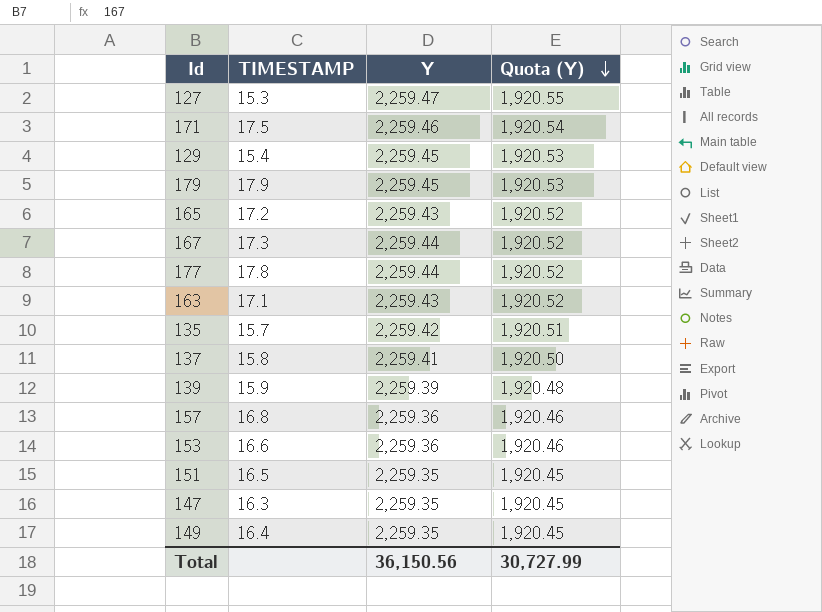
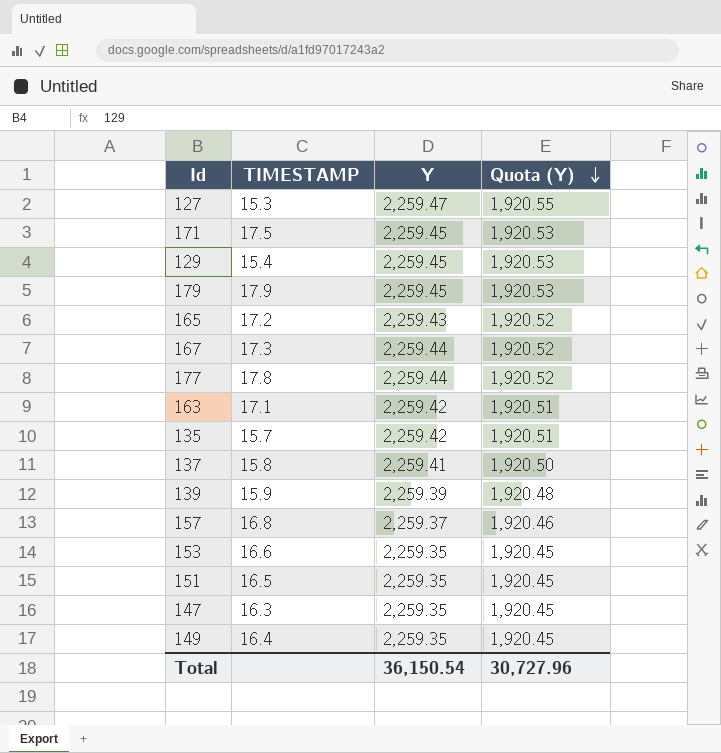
171 | Y: 2,259.46 -> 2,259.45
171 | Quota (Y): 1,920.54 -> 1,920.53
163 | Y: 2,259.43 -> 2,259.42
163 | Quota (Y): 1,920.52 -> 1,920.51
157 | Y: 2,259.36 -> 2,259.37
153 | Y: 2,259.36 -> 2,259.35
153 | Quota (Y): 1,920.46 -> 1,920.45
Total | Y: 36,150.56 -> 36,150.54
Total | Quota (Y): 30,727.99 -> 30,727.96

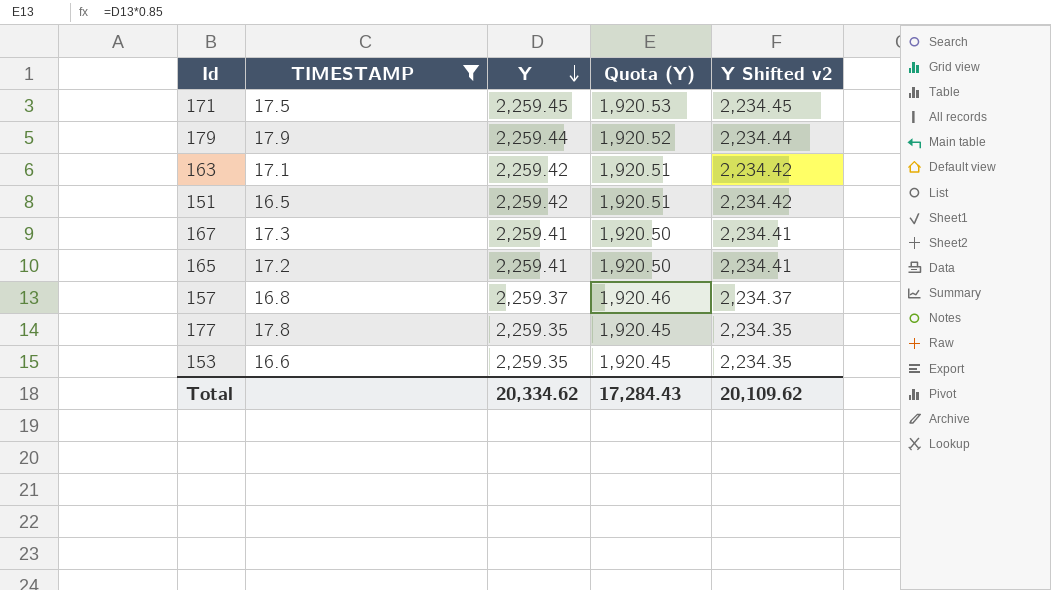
filter: none -> TIMESTAMP >= 16.5
row order: Quota (Y) descending -> Y descending
column Y Shifted v2 | formula: none -> [Y] - 25
179 | Y: 2,259.45 -> 2,259.44
179 | Quota (Y): 1,920.53 -> 1,920.52
151 | Y: 2,259.35 -> 2,259.42
151 | Quota (Y): 1,920.45 -> 1,920.51
167 | Y: 2,259.44 -> 2,259.41
167 | Quota (Y): 1,920.52 -> 1,920.50
165 | Y: 2,259.43 -> 2,259.41
165 | Quota (Y): 1,920.52 -> 1,920.50
177 | Y: 2,259.44 -> 2,259.35
177 | Quota (Y): 1,920.52 -> 1,920.45
Total | Y: 36,150.54 -> 20,334.62
Total | Quota (Y): 30,727.96 -> 17,284.43

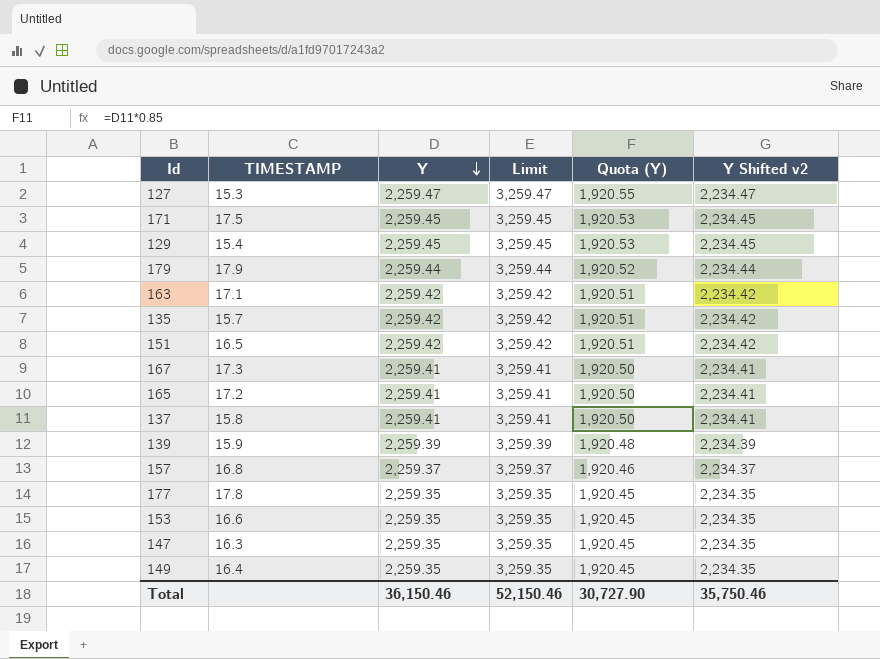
filter: TIMESTAMP >= 16.5 -> none
column Limit | formula: none -> [Y] + 1000
Total | Y: 20,334.62 -> 36,150.46
Total | Quota (Y): 17,284.43 -> 30,727.90
Total | Y Shifted v2: 20,109.62 -> 35,750.46

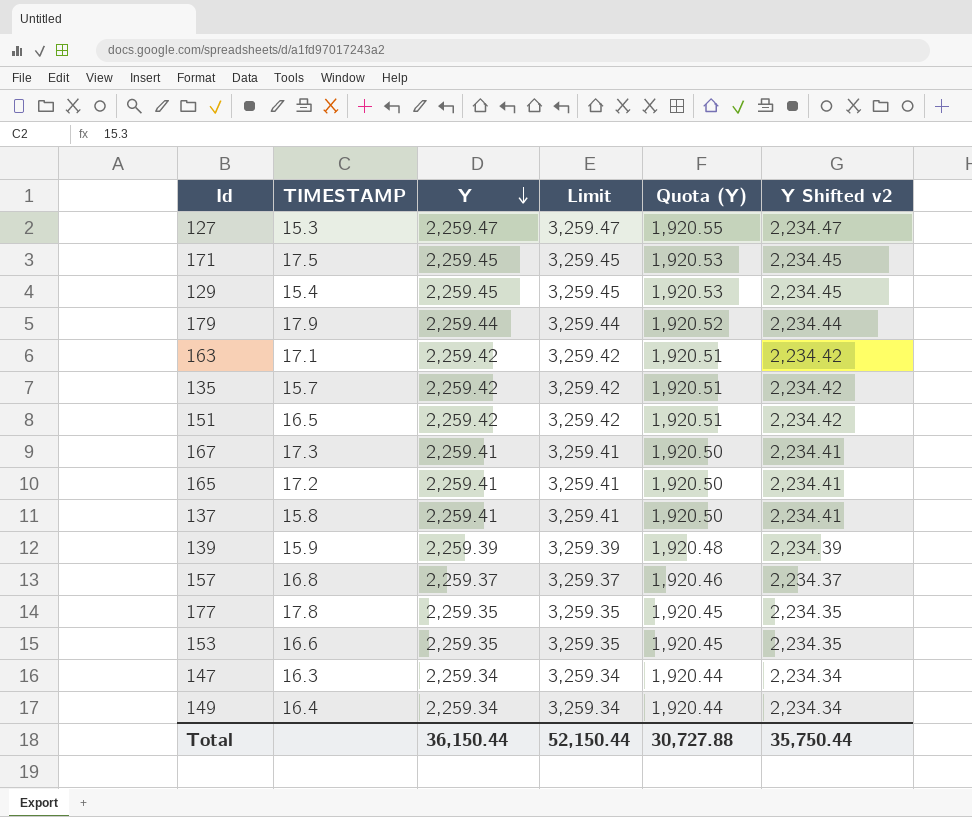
147 | Y: 2,259.35 -> 2,259.34
147 | Limit: 3,259.35 -> 3,259.34
147 | Quota (Y): 1,920.45 -> 1,920.44
147 | Y Shifted v2: 2,234.35 -> 2,234.34
149 | Y: 2,259.35 -> 2,259.34
149 | Limit: 3,259.35 -> 3,259.34
149 | Quota (Y): 1,920.45 -> 1,920.44
149 | Y Shifted v2: 2,234.35 -> 2,234.34
Total | Y: 36,150.46 -> 36,150.44
Total | Limit: 52,150.46 -> 52,150.44
Total | Quota (Y): 30,727.90 -> 30,727.88
Total | Y Shifted v2: 35,750.46 -> 35,750.44

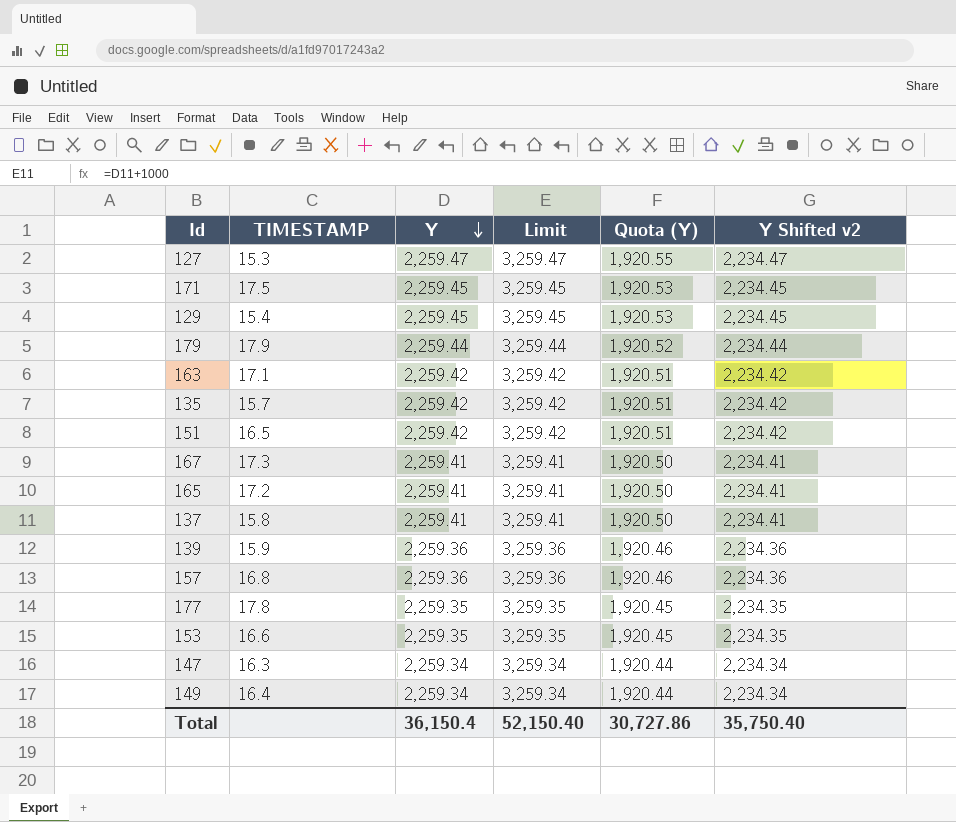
139 | Y: 2,259.39 -> 2,259.36
139 | Limit: 3,259.39 -> 3,259.36
139 | Quota (Y): 1,920.48 -> 1,920.46
139 | Y Shifted v2: 2,234.39 -> 2,234.36
157 | Y: 2,259.37 -> 2,259.36
157 | Limit: 3,259.37 -> 3,259.36
157 | Y Shifted v2: 2,234.37 -> 2,234.36
Total | Y: 36,150.44 -> 36,150.4
Total | Limit: 52,150.44 -> 52,150.40
Total | Quota (Y): 30,727.88 -> 30,727.86
Total | Y Shifted v2: 35,750.44 -> 35,750.40

